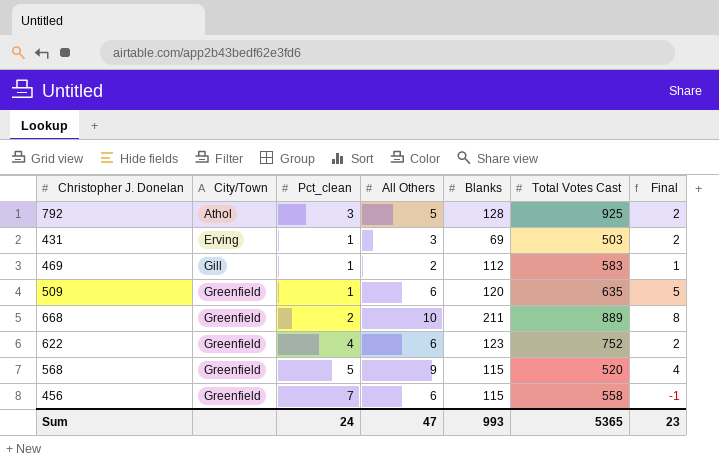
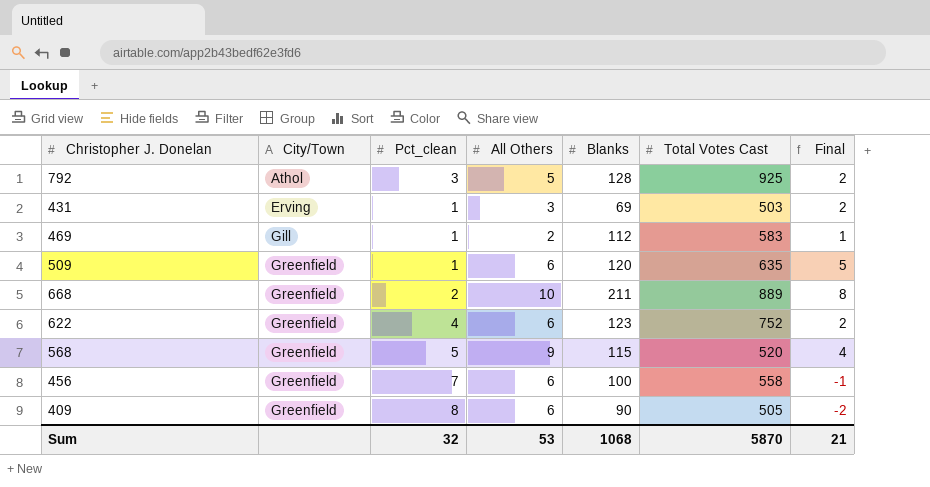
456 | Blanks: 115 -> 100
row 409: none -> Greenfield | 8 | 6 | 90 | 505 | -2
Sum | Pct_clean: 24 -> 32
Sum | All Others: 47 -> 53
Sum | Blanks: 993 -> 1068
Sum | Total Votes Cast: 5365 -> 5870
Sum | Final: 23 -> 21

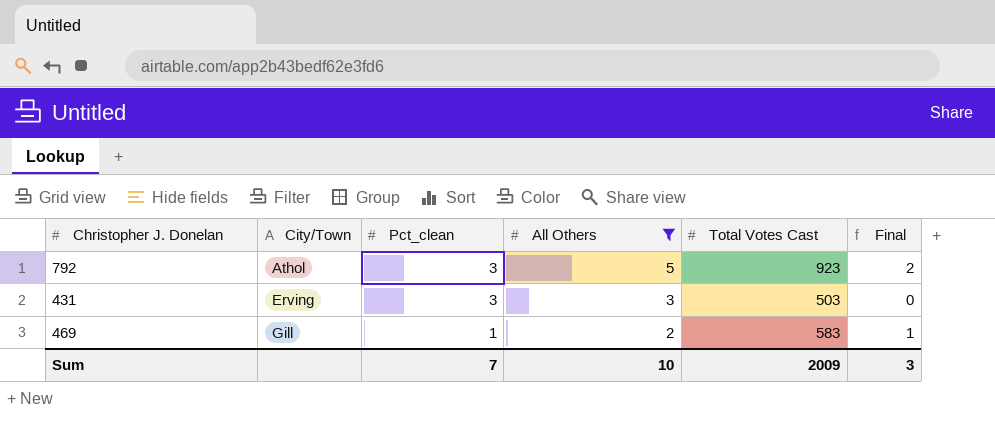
filter: none -> All Others <= 5
column Blanks | position: 5 -> none
792 | Total Votes Cast: 925 -> 923
431 | Pct_clean: 1 -> 3
431 | Final: 2 -> 0
Sum | Pct_clean: 32 -> 7
Sum | All Others: 53 -> 10
Sum | Total Votes Cast: 5870 -> 2009
Sum | Final: 21 -> 3

